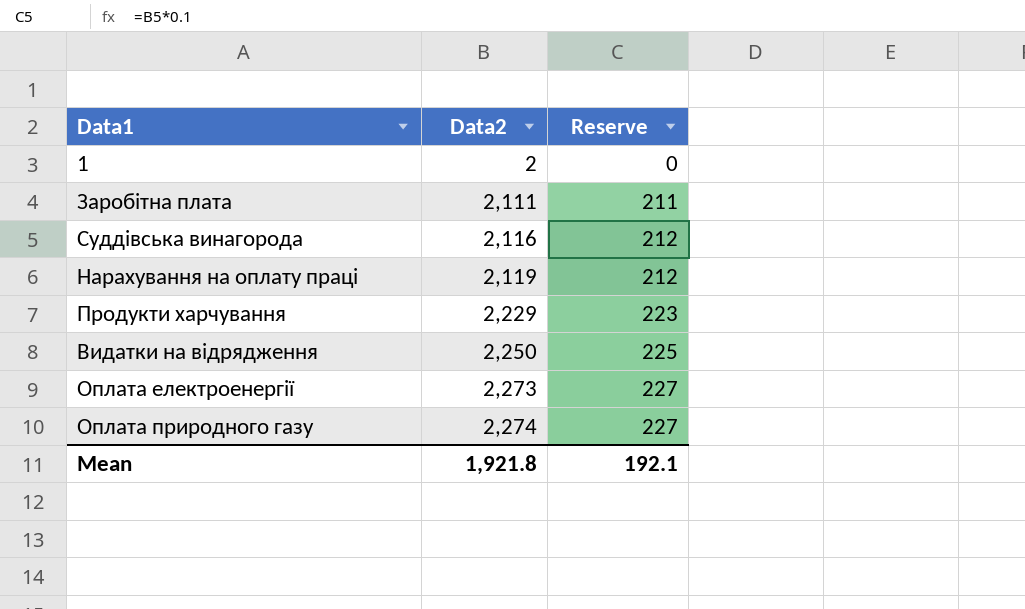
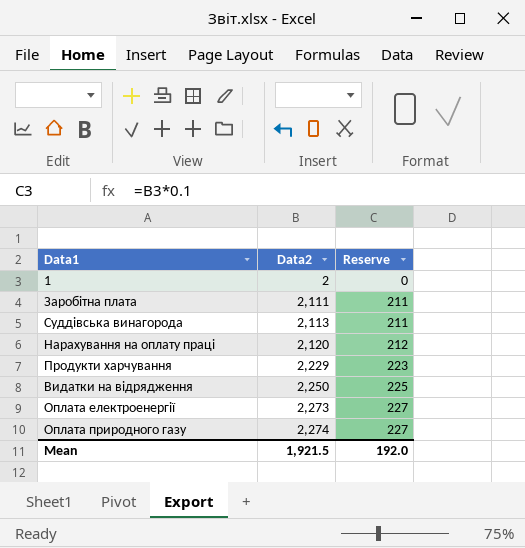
Суддівська винагорода | Data2: 2,116 -> 2,113
Суддівська винагорода | Reserve: 212 -> 211
Нарахування на оплату праці | Data2: 2,119 -> 2,120
Mean | Data2: 1,921.8 -> 1,921.5
Mean | Reserve: 192.1 -> 192.0

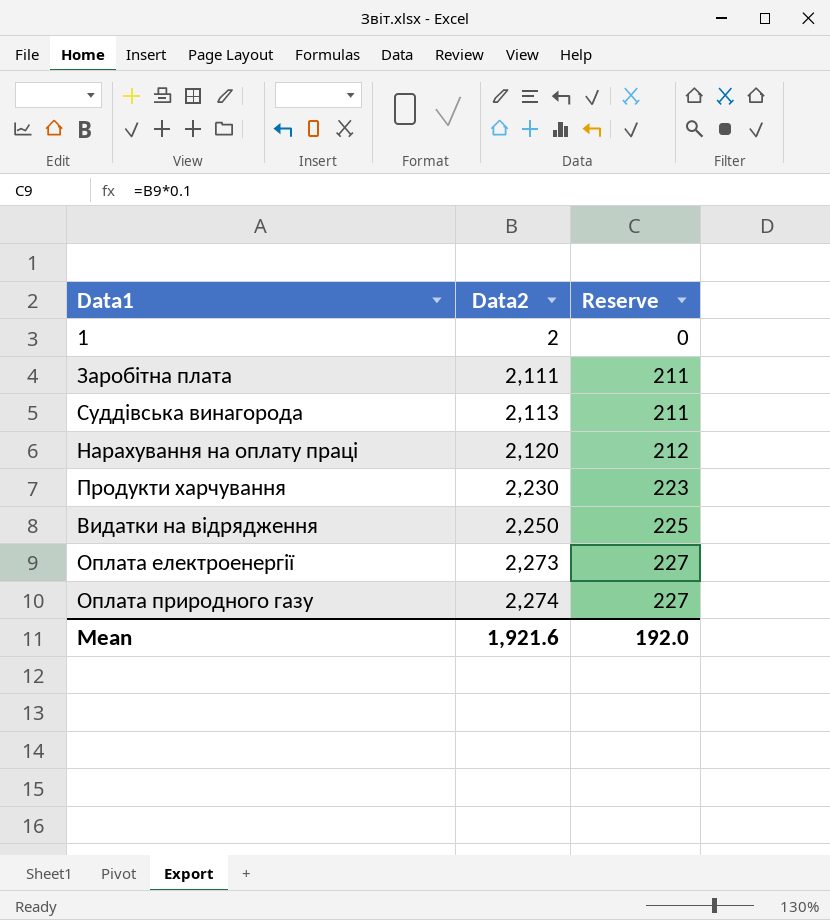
Продукти харчування | Data2: 2,229 -> 2,230
Mean | Data2: 1,921.5 -> 1,921.6

